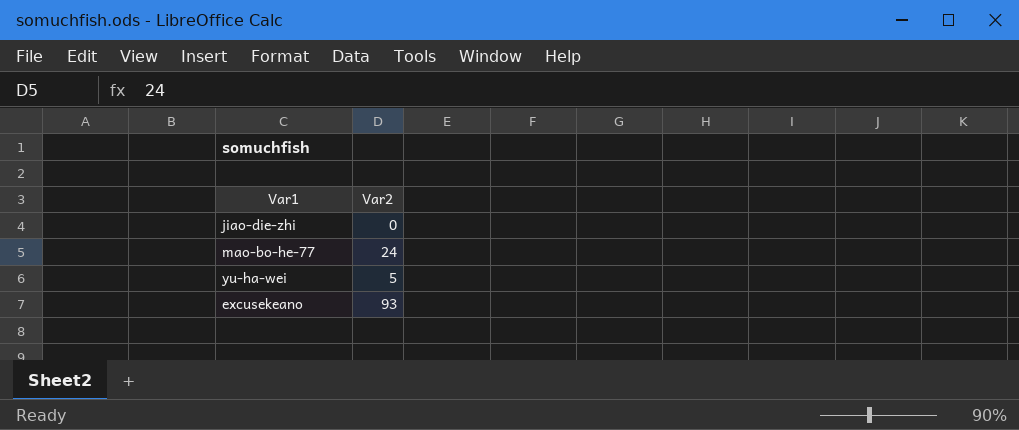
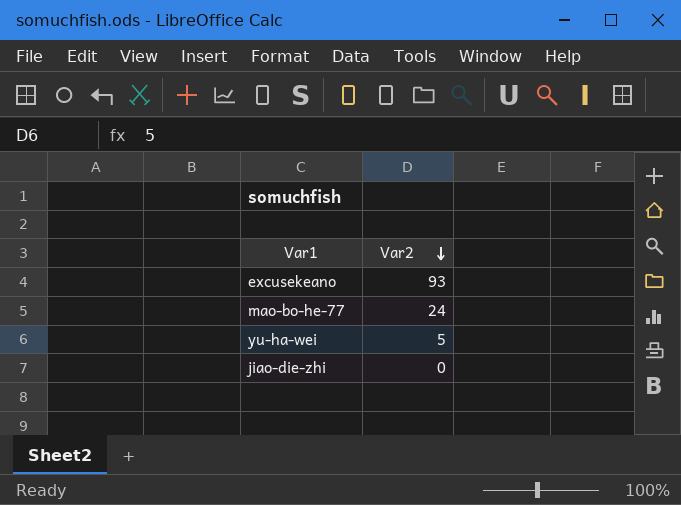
row order: none -> Var2 descending

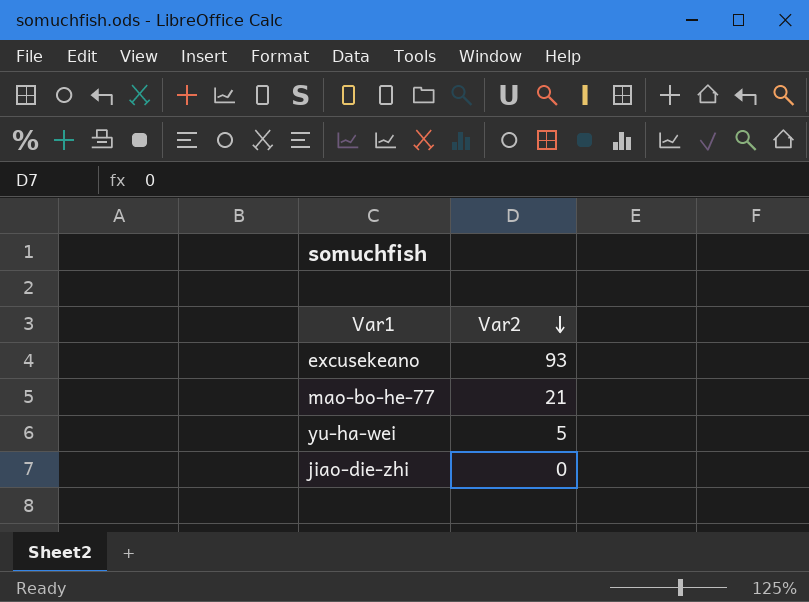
mao-bo-he-77 | Var2: 24 -> 21

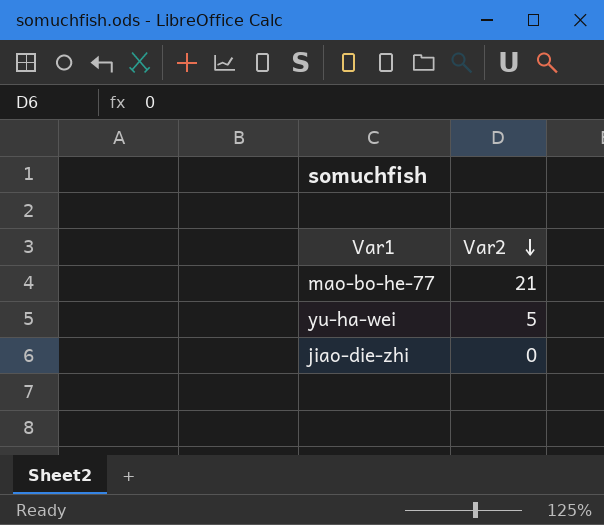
row excusekeano: 93 -> none

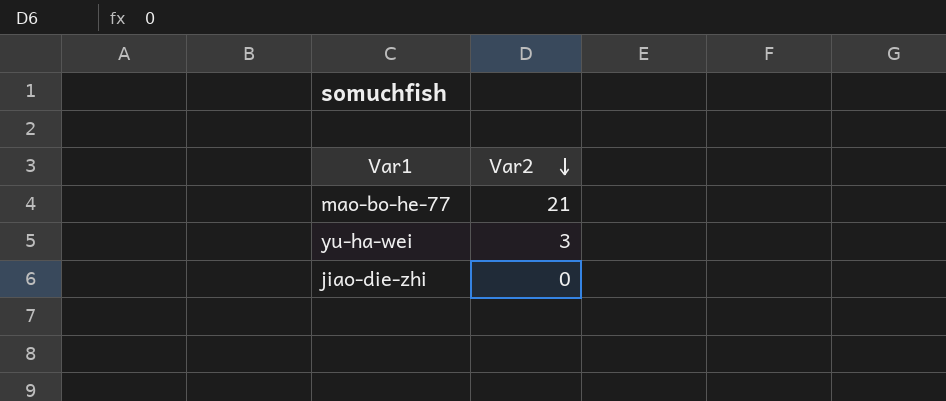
yu-ha-wei | Var2: 5 -> 3

